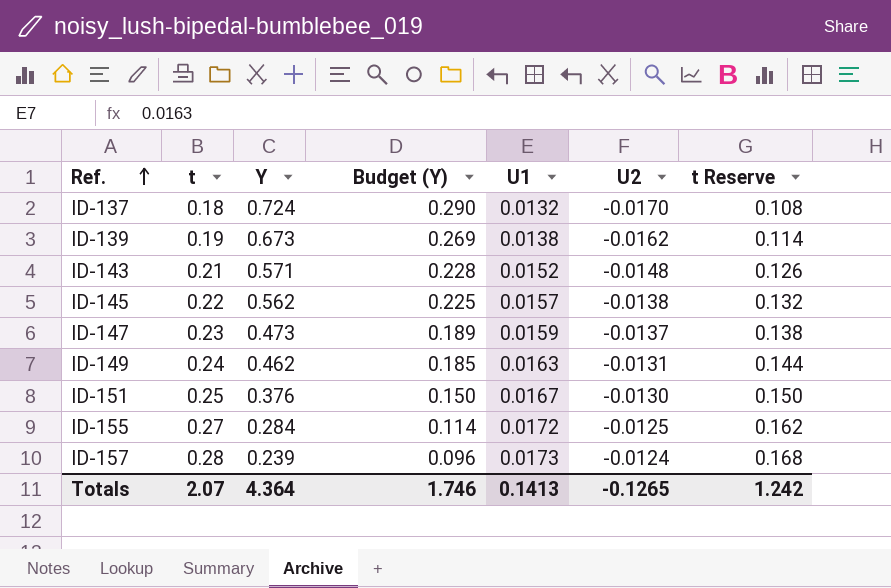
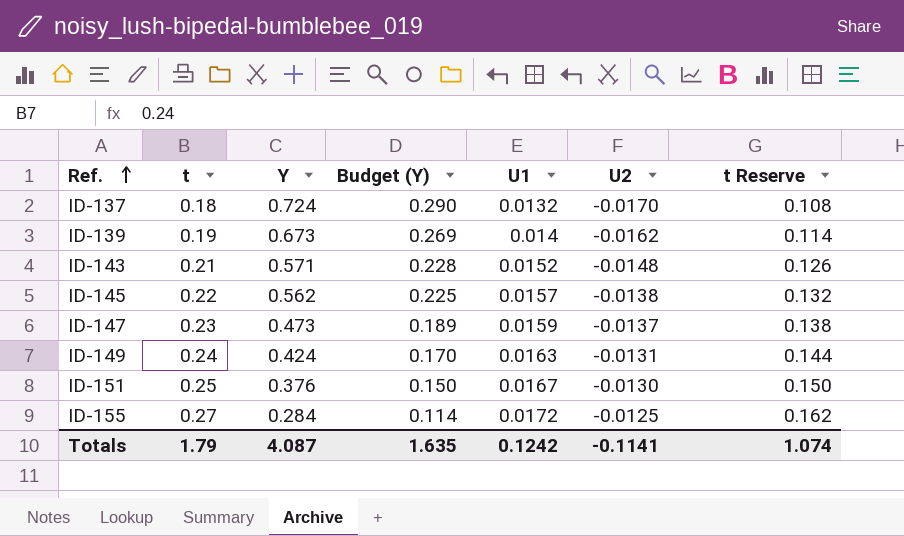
row ID-157: 0.28 | 0.239 | 0.096 | 0.0173 | -0.0124 | 0.168 -> none
ID-139 | U1: 0.0138 -> 0.014
ID-149 | Y: 0.462 -> 0.424
ID-149 | Budget (Y): 0.185 -> 0.170
Totals | t: 2.07 -> 1.79
Totals | Y: 4.364 -> 4.087
Totals | Budget (Y): 1.746 -> 1.635
Totals | U1: 0.1413 -> 0.1242
Totals | U2: -0.1265 -> -0.1141
Totals | t Reserve: 1.242 -> 1.074

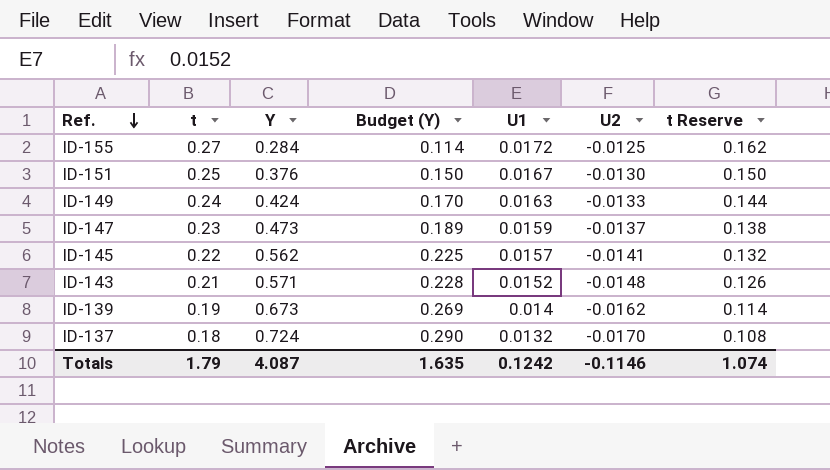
row order: Ref. ascending -> Ref. descending
ID-149 | U2: -0.0131 -> -0.0133
ID-145 | U2: -0.0138 -> -0.0141
Totals | U2: -0.1141 -> -0.1146

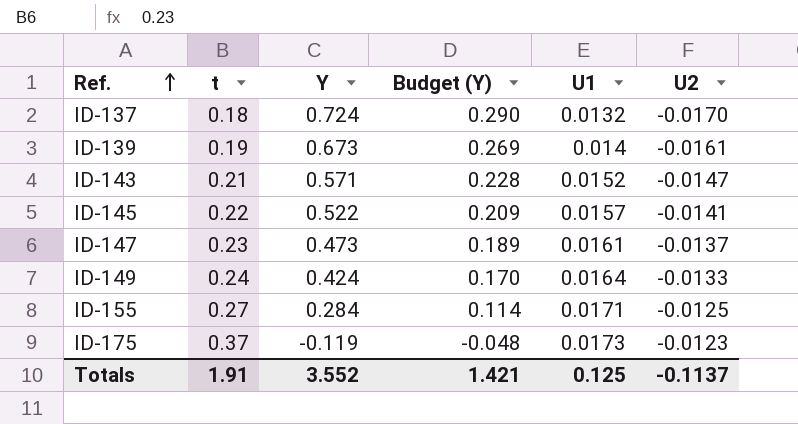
row order: Ref. descending -> Ref. ascending
column t Reserve | formula: [t] * 0.6 -> none
row ID-151: 0.25 | 0.376 | 0.150 | 0.0167 | -0.0130 | 0.150 -> none
ID-139 | U2: -0.0162 -> -0.0161
ID-143 | U2: -0.0148 -> -0.0147
ID-145 | Y: 0.562 -> 0.522
ID-145 | Budget (Y): 0.225 -> 0.209
ID-147 | U1: 0.0159 -> 0.0161
ID-149 | U1: 0.0163 -> 0.0164
ID-155 | U1: 0.0172 -> 0.0171
row ID-175: none -> 0.37 | -0.119 | -0.048 | 0.0173 | -0.0123
Totals | t: 1.79 -> 1.91
Totals | Y: 4.087 -> 3.552
Totals | Budget (Y): 1.635 -> 1.421
Totals | U1: 0.1242 -> 0.125
Totals | U2: -0.1146 -> -0.1137

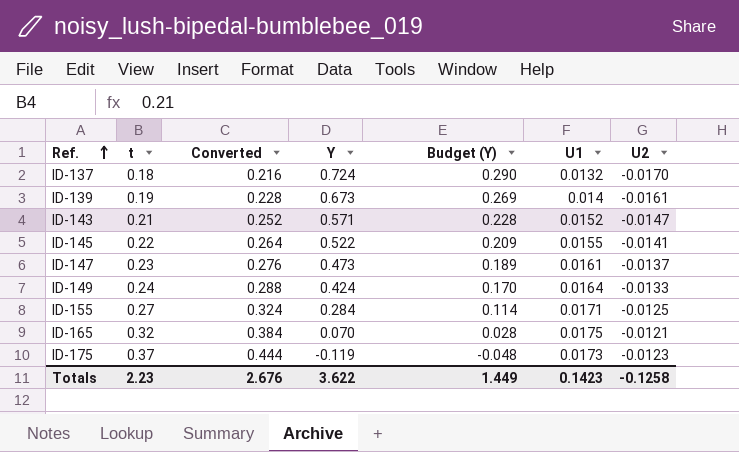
column Converted | formula: none -> [t] * 1.2
ID-145 | U1: 0.0157 -> 0.0155
row ID-165: none -> 0.32 | 0.384 | 0.070 | 0.028 | 0.0175 | -0.0121
Totals | t: 1.91 -> 2.23
Totals | Y: 3.552 -> 3.622
Totals | Budget (Y): 1.421 -> 1.449
Totals | U1: 0.125 -> 0.1423
Totals | U2: -0.1137 -> -0.1258

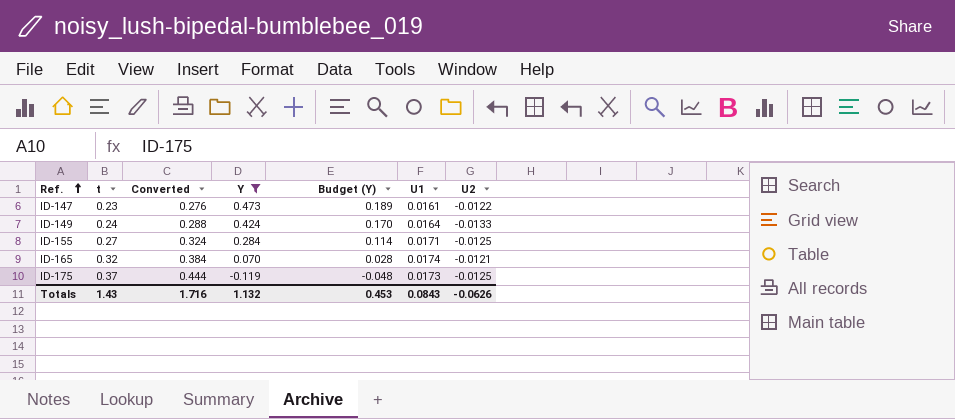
filter: none -> Y <= 0.473
ID-147 | U2: -0.0137 -> -0.0122
ID-165 | U1: 0.0175 -> 0.0174
ID-175 | U2: -0.0123 -> -0.0125
Totals | t: 2.23 -> 1.43
Totals | Converted: 2.676 -> 1.716
Totals | Y: 3.622 -> 1.132
Totals | Budget (Y): 1.449 -> 0.453
Totals | U1: 0.1423 -> 0.0843
Totals | U2: -0.1258 -> -0.0626

